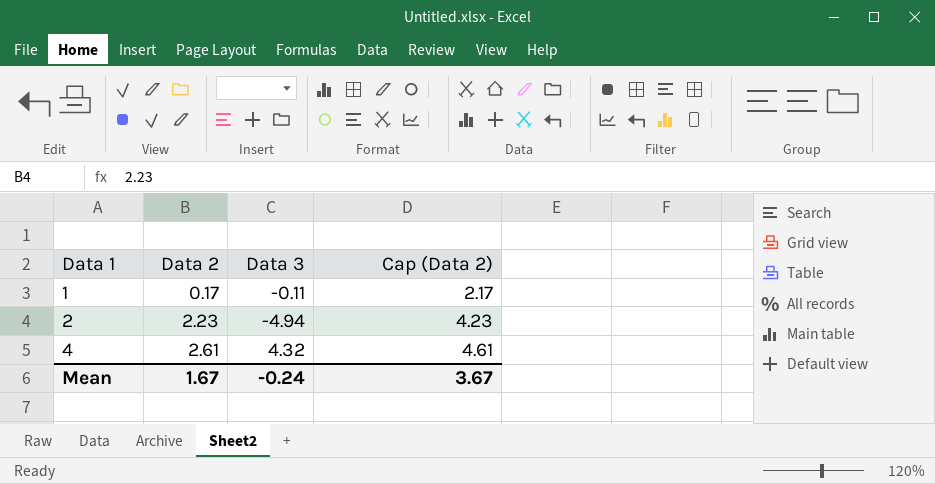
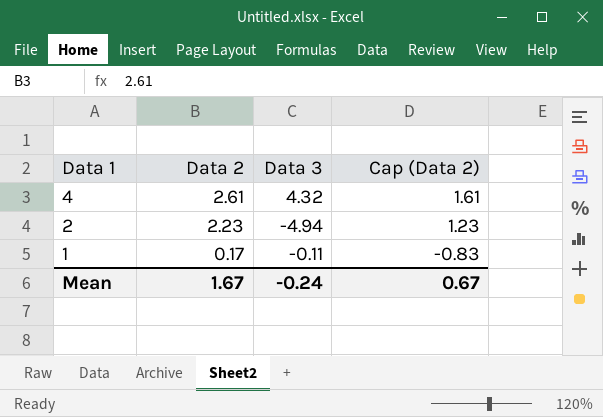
row order: Data 1 ascending -> Data 1 descending
column Cap (Data 2) | formula: [Data 2] + 2 -> [Data 2] - 1
Mean | Cap (Data 2): 3.67 -> 0.67

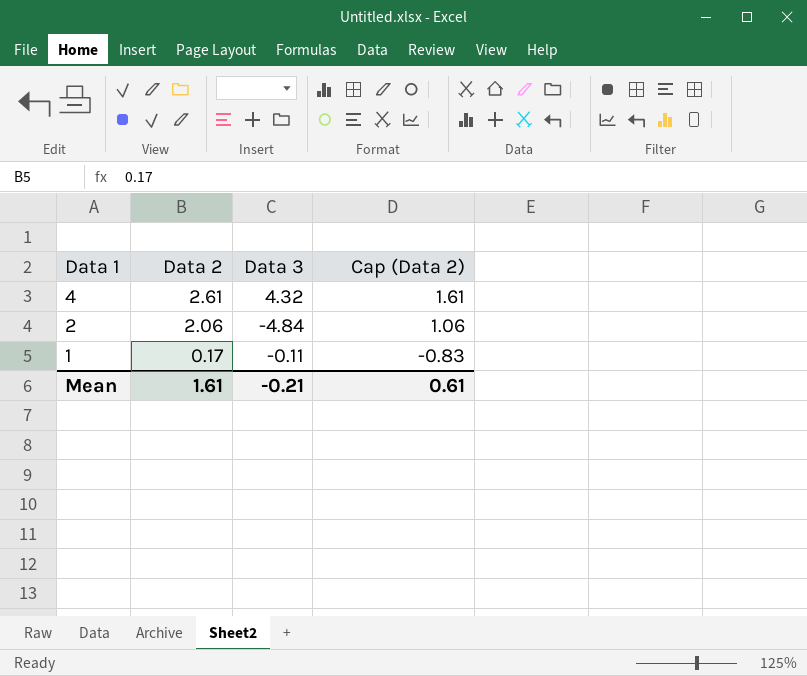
2 | Data 2: 2.23 -> 2.06
2 | Data 3: -4.94 -> -4.84
2 | Cap (Data 2): 1.23 -> 1.06
Mean | Data 2: 1.67 -> 1.61
Mean | Data 3: -0.24 -> -0.21
Mean | Cap (Data 2): 0.67 -> 0.61

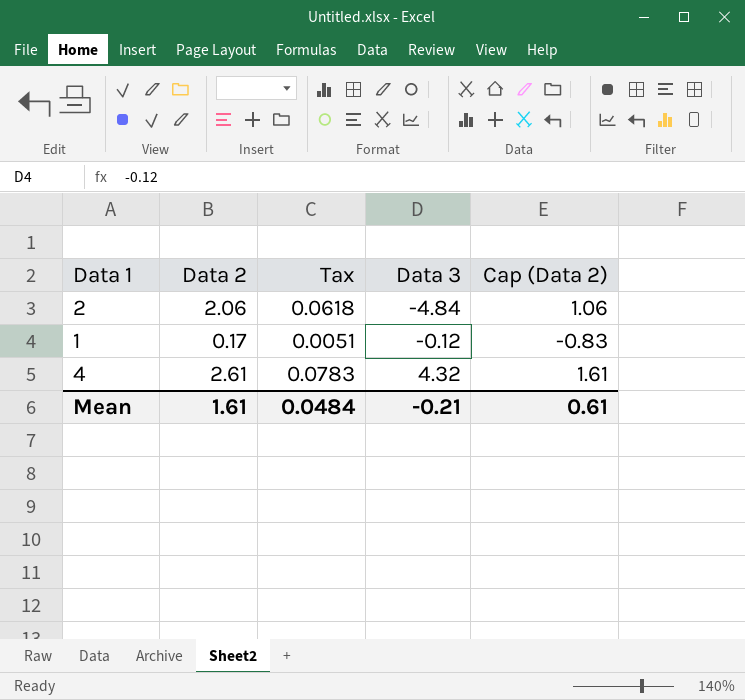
row order: Data 1 descending -> Data 3 ascending
column Tax | formula: none -> [Data 2] * 0.03
1 | Data 3: -0.11 -> -0.12

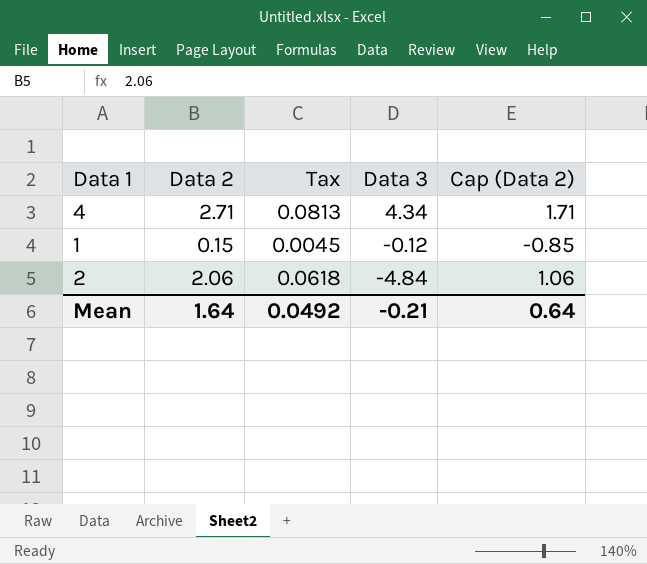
row order: Data 3 ascending -> Data 3 descending
4 | Data 2: 2.61 -> 2.71
4 | Tax: 0.0783 -> 0.0813
4 | Data 3: 4.32 -> 4.34
4 | Cap (Data 2): 1.61 -> 1.71
1 | Data 2: 0.17 -> 0.15
1 | Tax: 0.0051 -> 0.0045
1 | Cap (Data 2): -0.83 -> -0.85
Mean | Data 2: 1.61 -> 1.64
Mean | Tax: 0.0484 -> 0.0492
Mean | Cap (Data 2): 0.61 -> 0.64

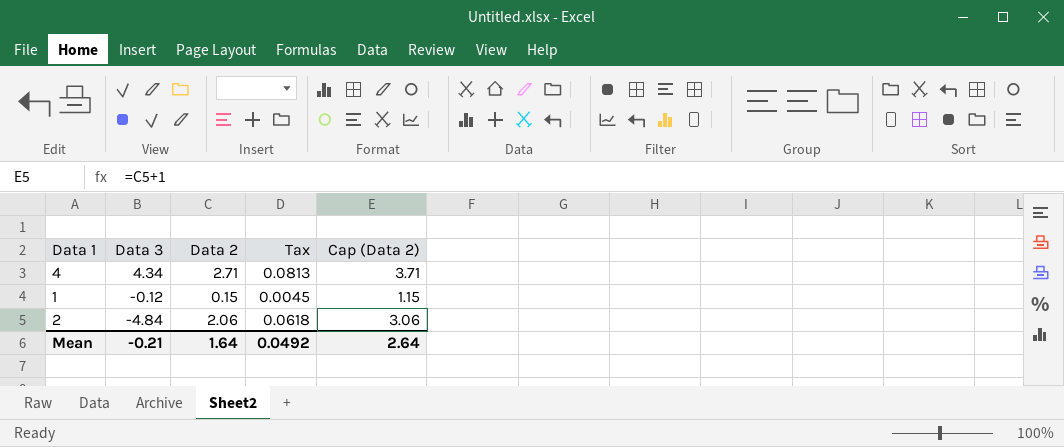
column Data 3 | position: 4 -> 2
column Cap (Data 2) | formula: [Data 2] - 1 -> [Data 2] + 1
Mean | Cap (Data 2): 0.64 -> 2.64

